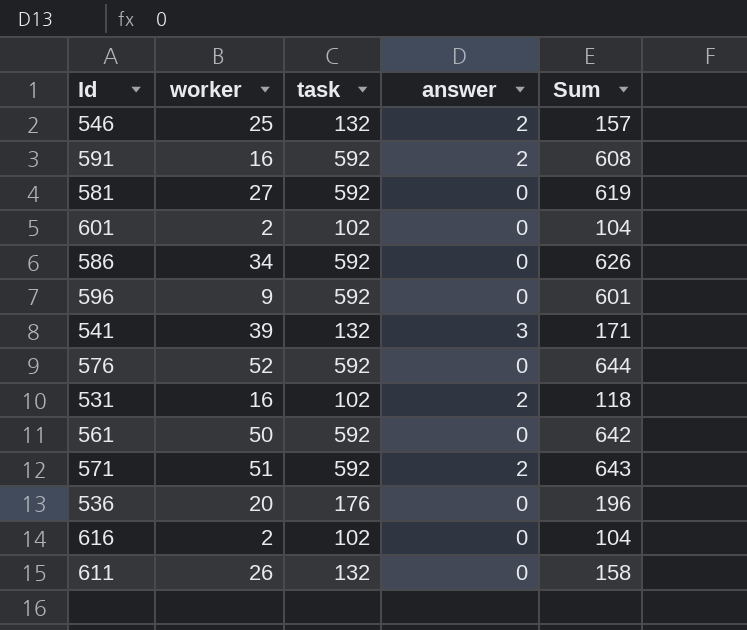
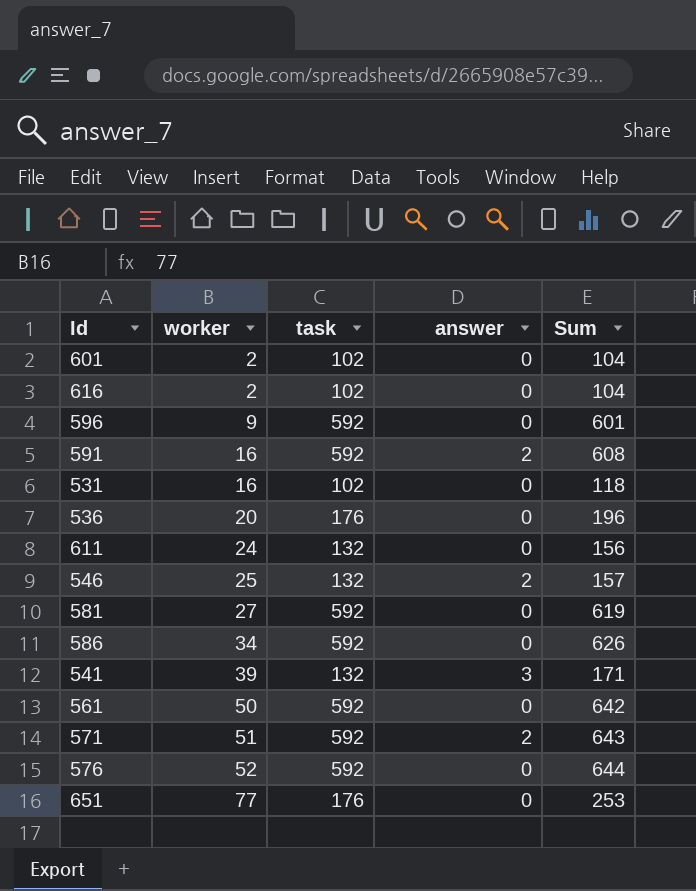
row order: none -> worker ascending
531 | answer: 2 -> 0
611 | worker: 26 -> 24
611 | Sum: 158 -> 156
row 651: none -> 77 | 176 | 0 | 253

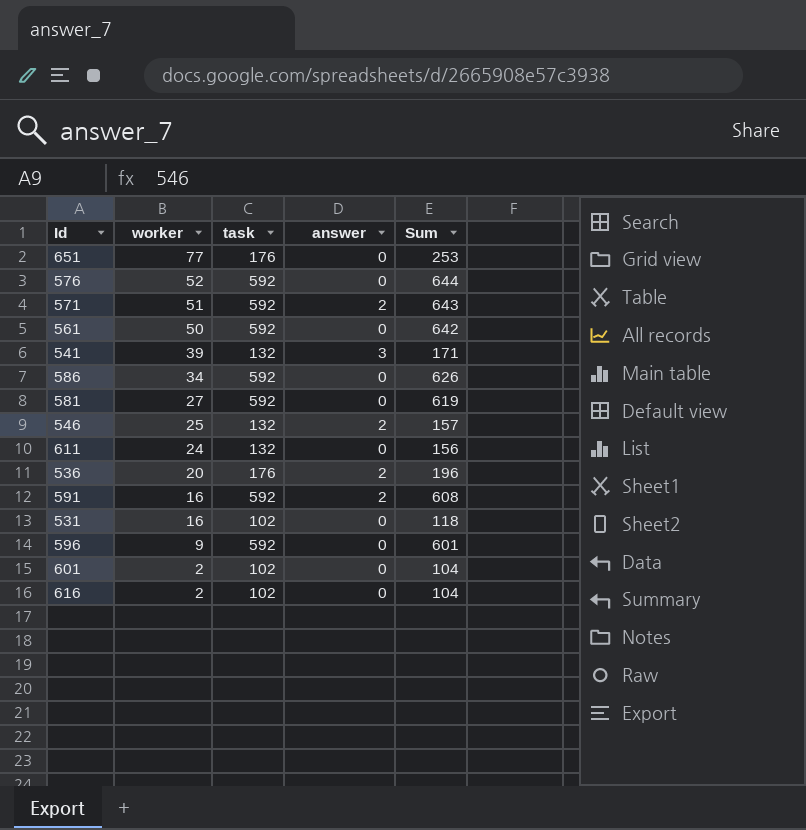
row order: worker ascending -> worker descending
536 | answer: 0 -> 2

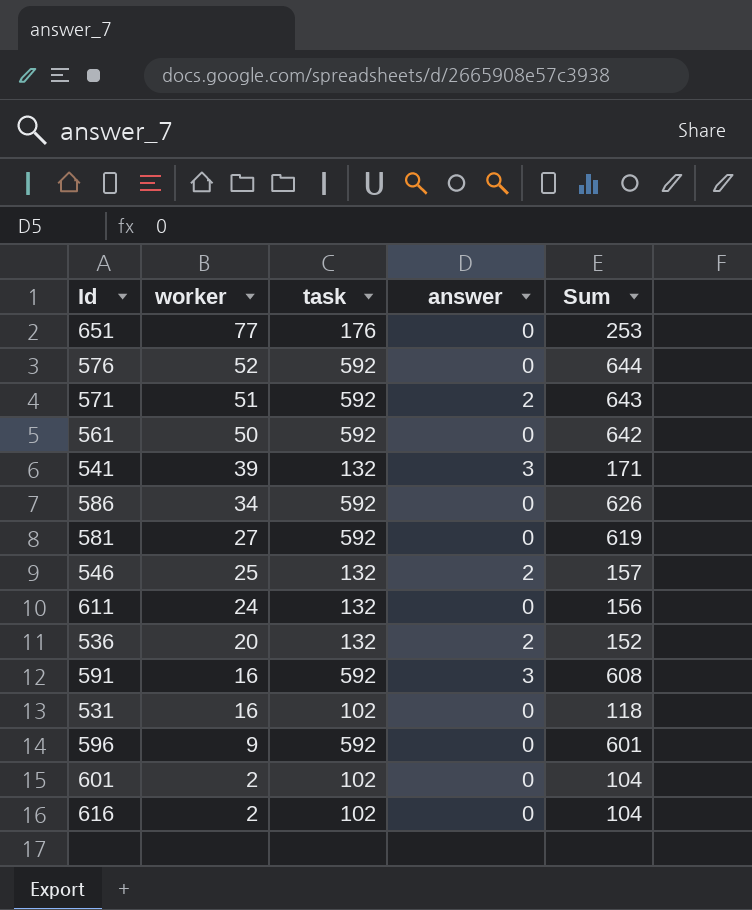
536 | task: 176 -> 132
536 | Sum: 196 -> 152
591 | answer: 2 -> 3

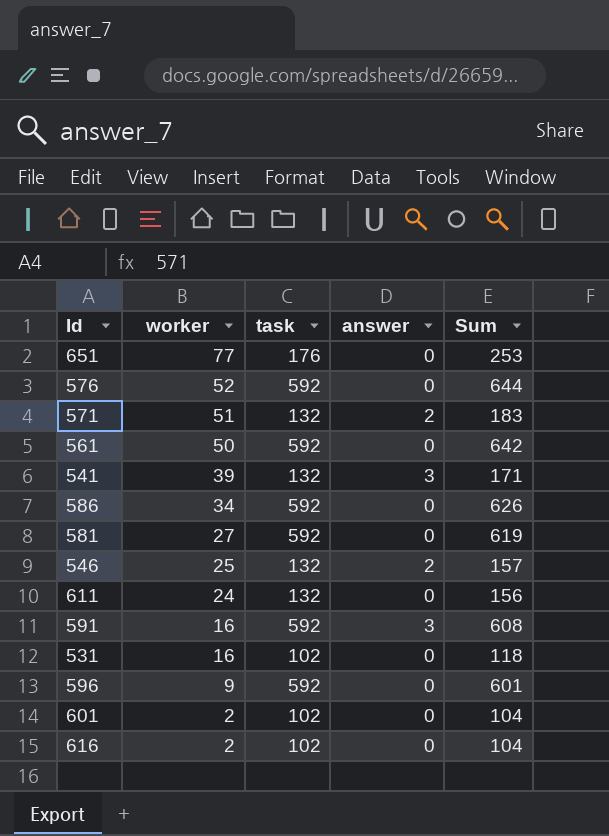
row 536: 20 | 132 | 2 | 152 -> none
571 | task: 592 -> 132
571 | Sum: 643 -> 183

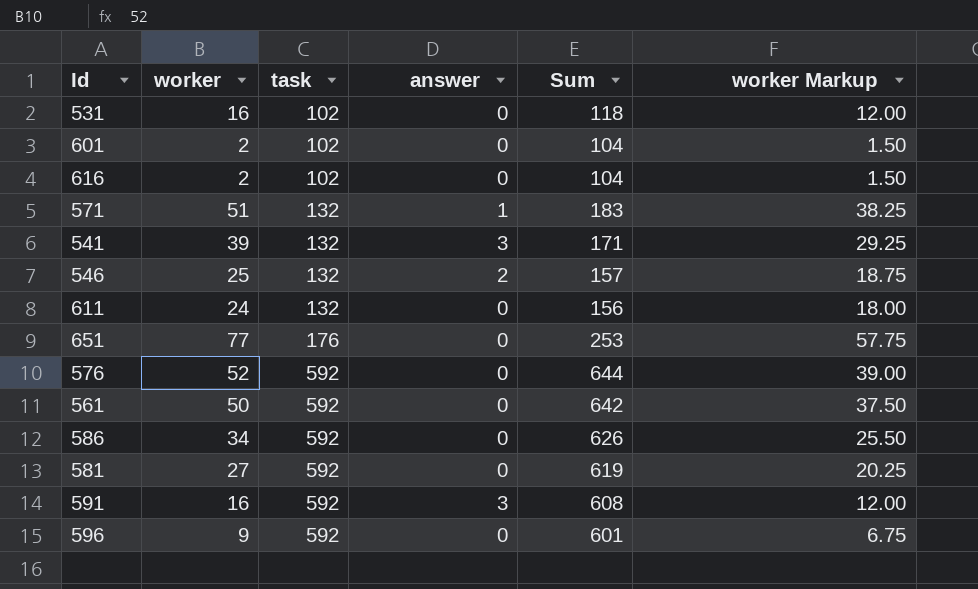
row order: worker descending -> task ascending
column worker Markup | formula: none -> [worker] * 0.75
571 | answer: 2 -> 1

